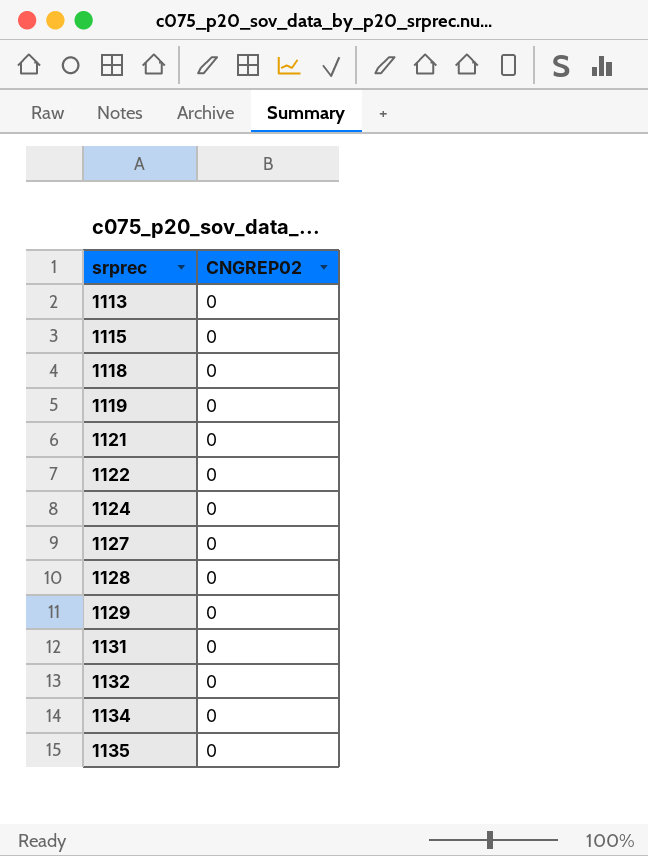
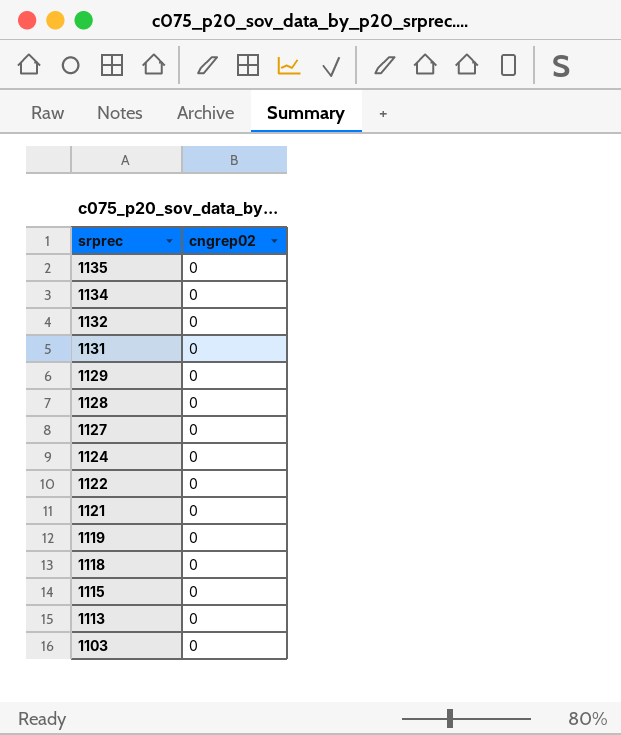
row order: srprec ascending -> srprec descending
column name: CNGREP02 -> cngrep02
row 1103: none -> 0

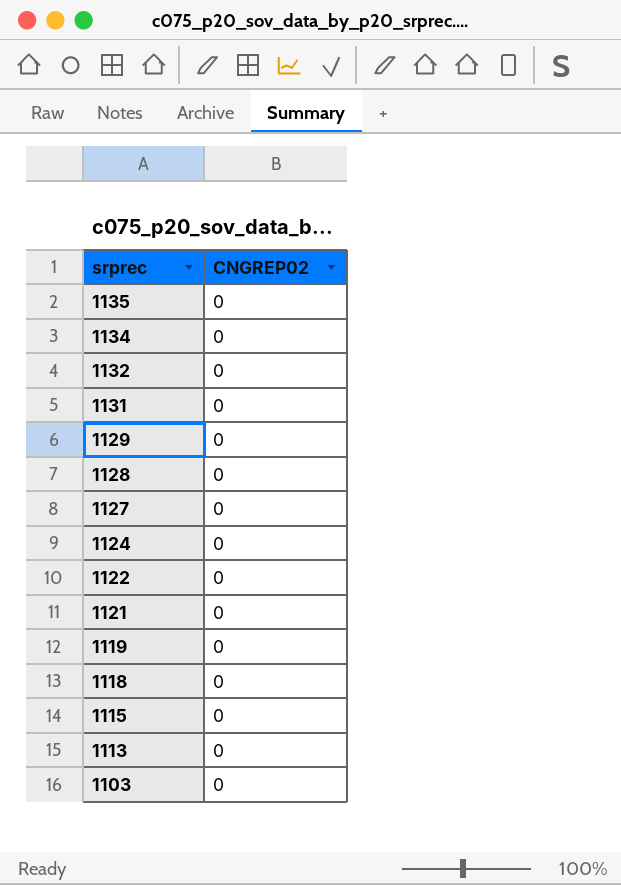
column name: cngrep02 -> CNGREP02

